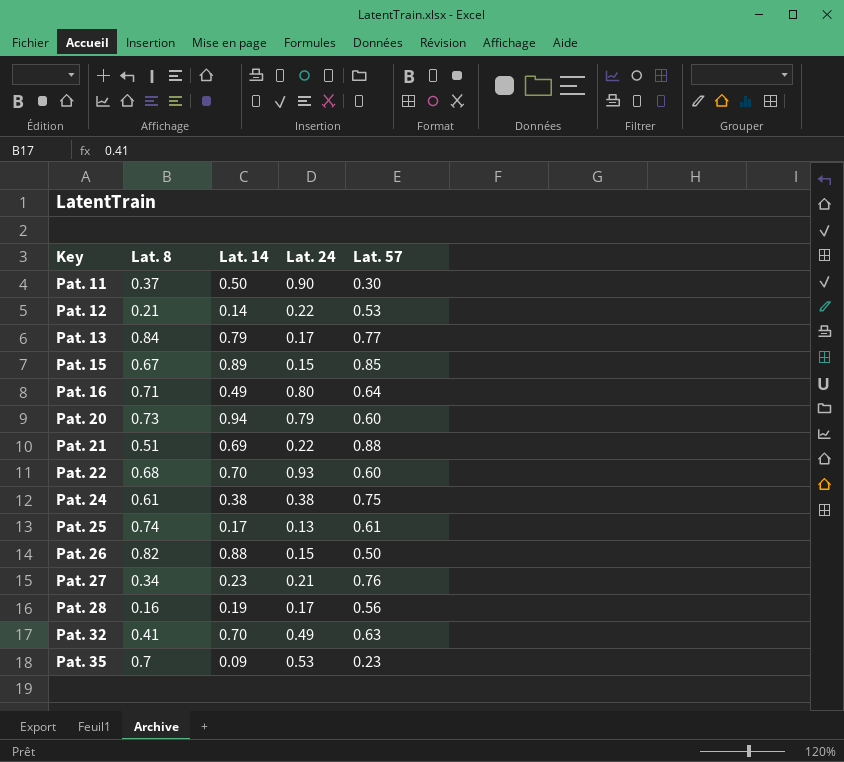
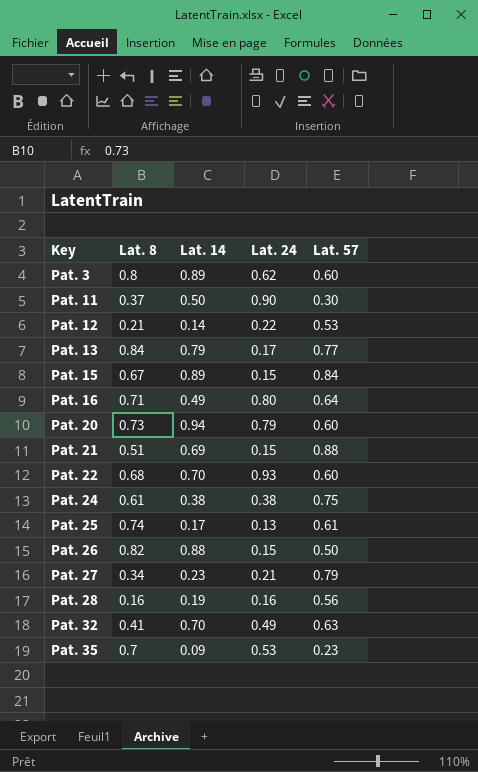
row Pat. 3: none -> 0.8 | 0.89 | 0.62 | 0.60
Pat. 15 | Lat. 57: 0.85 -> 0.84
Pat. 21 | Lat. 24: 0.22 -> 0.15
Pat. 27 | Lat. 57: 0.76 -> 0.79
Pat. 28 | Lat. 24: 0.17 -> 0.16

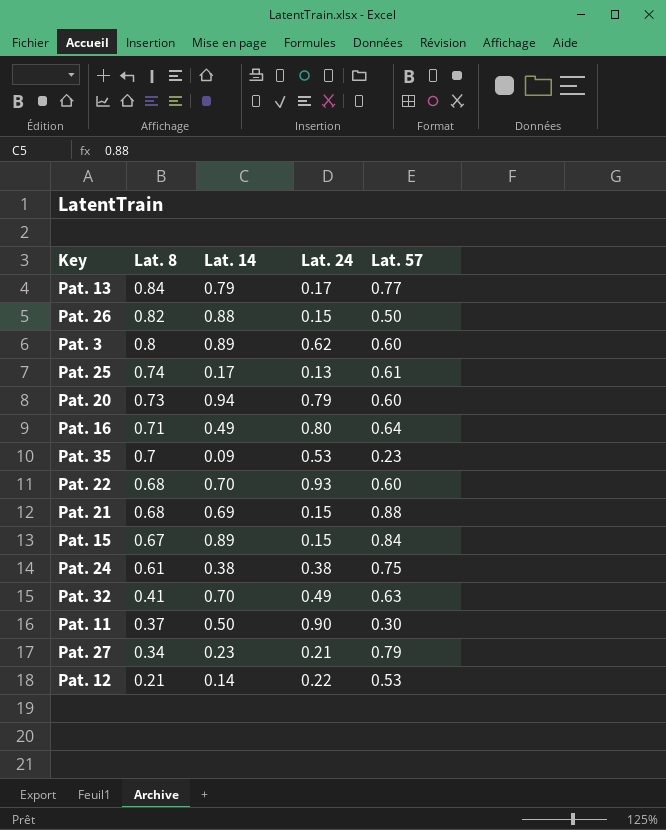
row order: Key ascending -> Lat. 8 descending
row Pat. 28: 0.16 | 0.19 | 0.16 | 0.56 -> none
Pat. 21 | Lat. 8: 0.51 -> 0.68

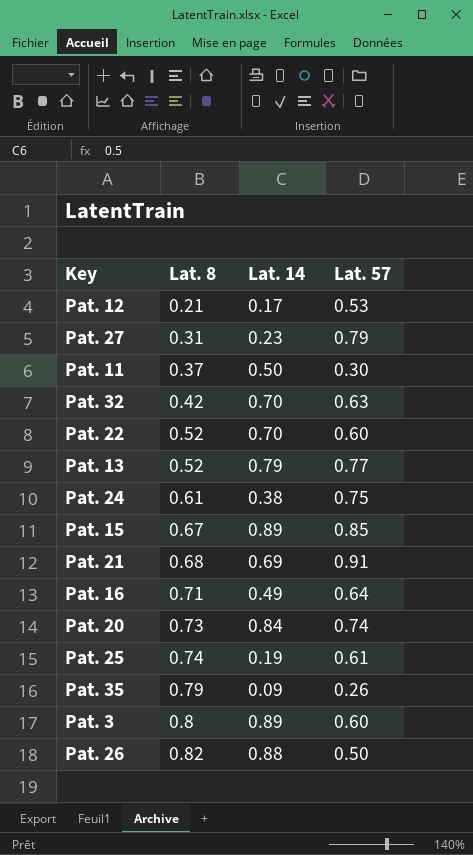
row order: Lat. 8 descending -> Lat. 8 ascending
column Lat. 24 | position: 4 -> none
Pat. 12 | Lat. 14: 0.14 -> 0.17
Pat. 27 | Lat. 8: 0.34 -> 0.31
Pat. 32 | Lat. 8: 0.41 -> 0.42
Pat. 22 | Lat. 8: 0.68 -> 0.52
Pat. 13 | Lat. 8: 0.84 -> 0.52
Pat. 15 | Lat. 57: 0.84 -> 0.85
Pat. 21 | Lat. 57: 0.88 -> 0.91
Pat. 20 | Lat. 14: 0.94 -> 0.84
Pat. 20 | Lat. 57: 0.60 -> 0.74
Pat. 25 | Lat. 14: 0.17 -> 0.19
Pat. 35 | Lat. 8: 0.7 -> 0.79
Pat. 35 | Lat. 57: 0.23 -> 0.26

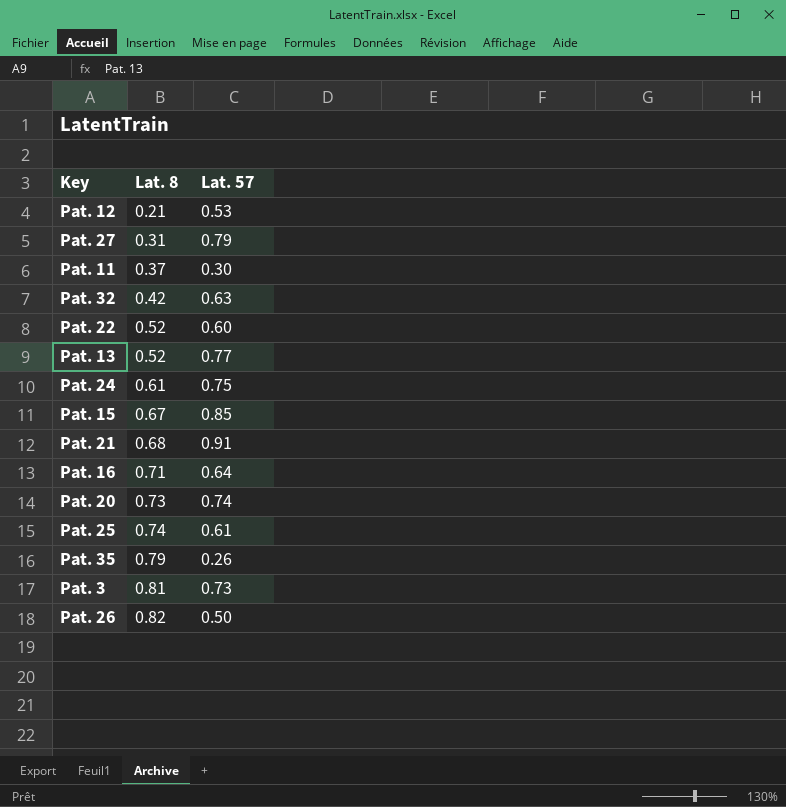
column Lat. 14 | position: 3 -> none
Pat. 3 | Lat. 8: 0.8 -> 0.81
Pat. 3 | Lat. 57: 0.60 -> 0.73

